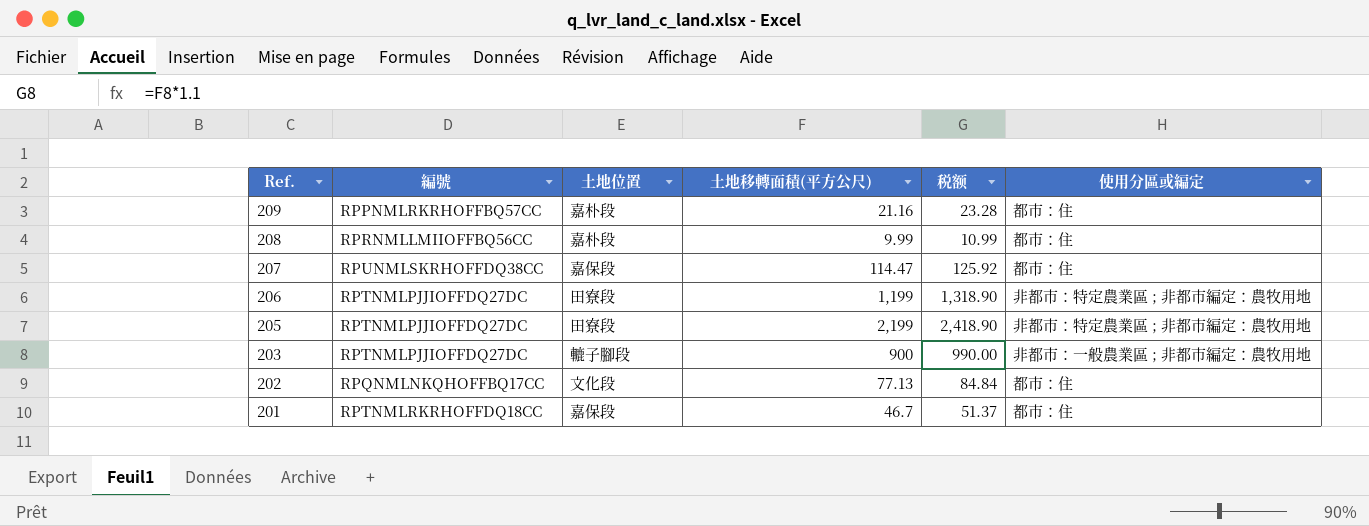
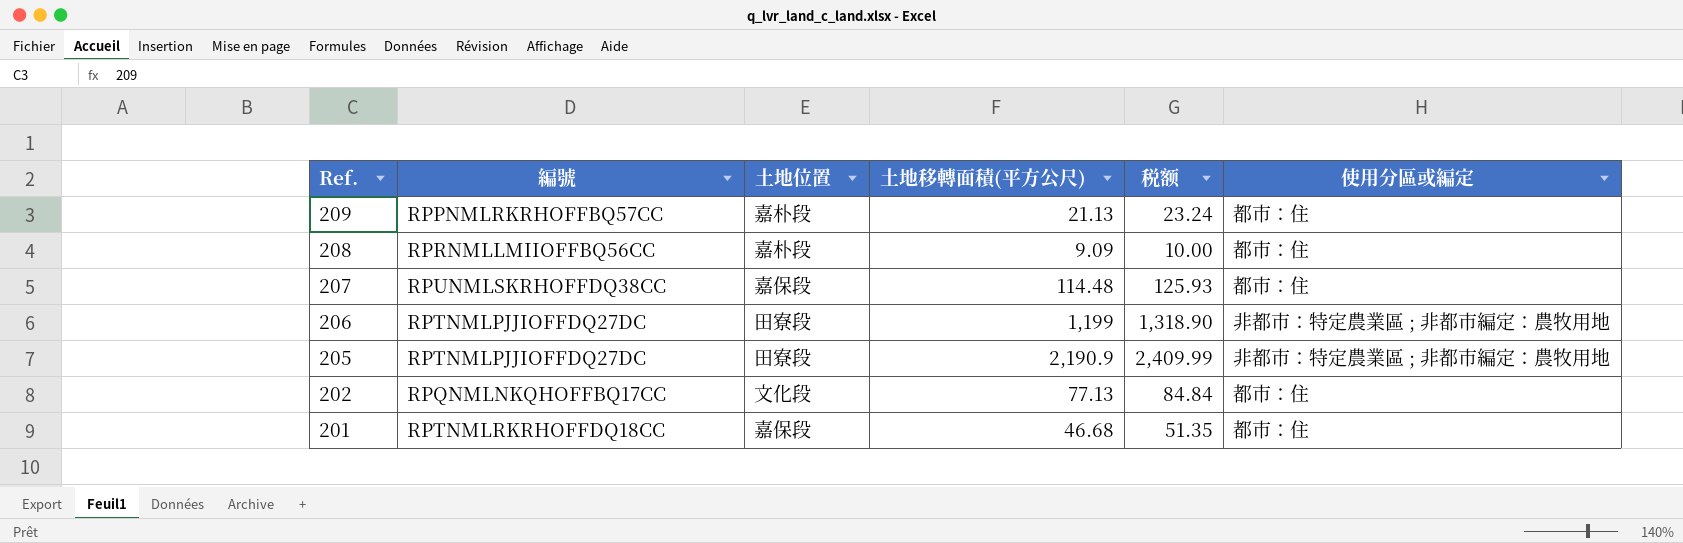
row 203: RPTNMLPJJIOFFDQ27DC | 轆子腳段 | 900 | 990.00 | 非都市：一般農業區 ; 非都市編定：農牧用地 -> none
209 | 土地移轉面積(平方公尺): 21.16 -> 21.13
209 | 税额: 23.28 -> 23.24
208 | 土地移轉面積(平方公尺): 9.99 -> 9.09
208 | 税额: 10.99 -> 10.00
207 | 土地移轉面積(平方公尺): 114.47 -> 114.48
207 | 税额: 125.92 -> 125.93
205 | 土地移轉面積(平方公尺): 2,199 -> 2,190.9
205 | 税额: 2,418.90 -> 2,409.99
201 | 土地移轉面積(平方公尺): 46.7 -> 46.68
201 | 税额: 51.37 -> 51.35

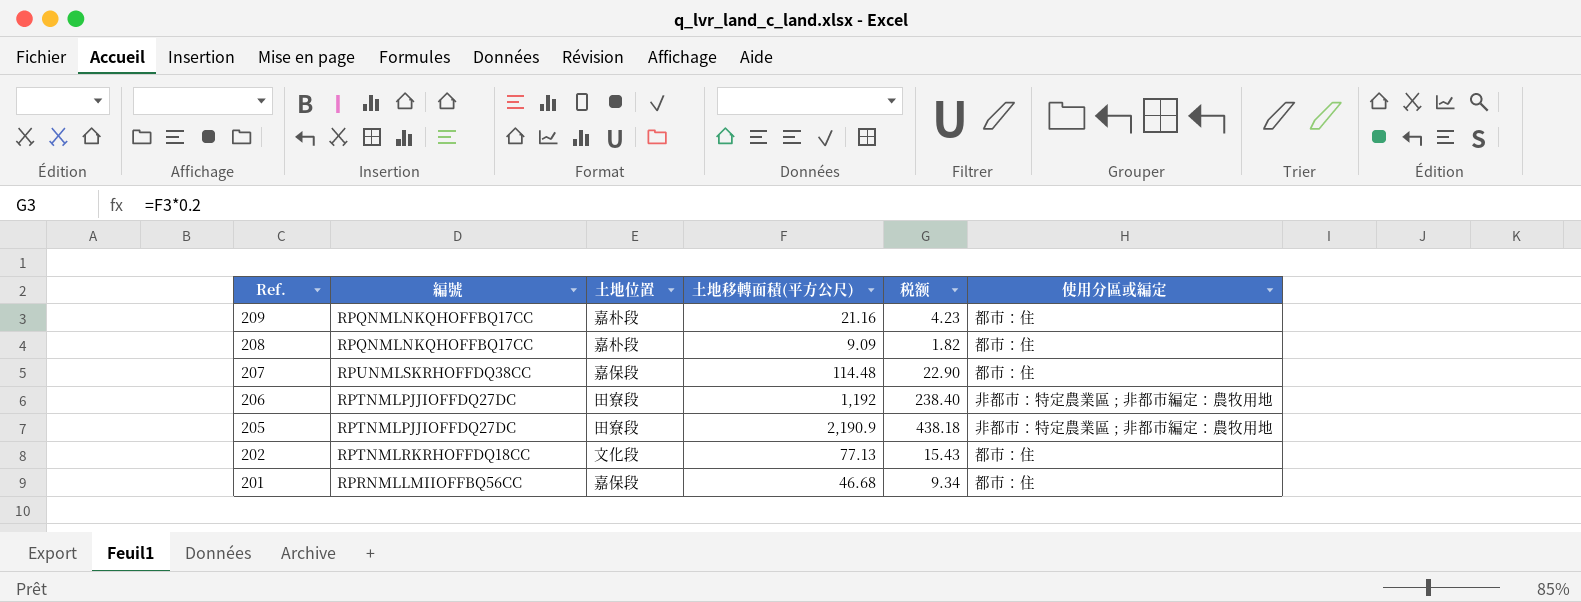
column 税额 | formula: [土地移轉面積(平方公尺)] * 1.1 -> [土地移轉面積(平方公尺)] * 0.2
209 | 編號: RPPNMLRKRHOFFBQ57CC -> RPQNMLNKQHOFFBQ17CC
209 | 土地移轉面積(平方公尺): 21.13 -> 21.16
208 | 編號: RPRNMLLMIIOFFBQ56CC -> RPQNMLNKQHOFFBQ17CC
206 | 土地移轉面積(平方公尺): 1,199 -> 1,192
202 | 編號: RPQNMLNKQHOFFBQ17CC -> RPTNMLRKRHOFFDQ18CC
201 | 編號: RPTNMLRKRHOFFDQ18CC -> RPRNMLLMIIOFFBQ56CC

